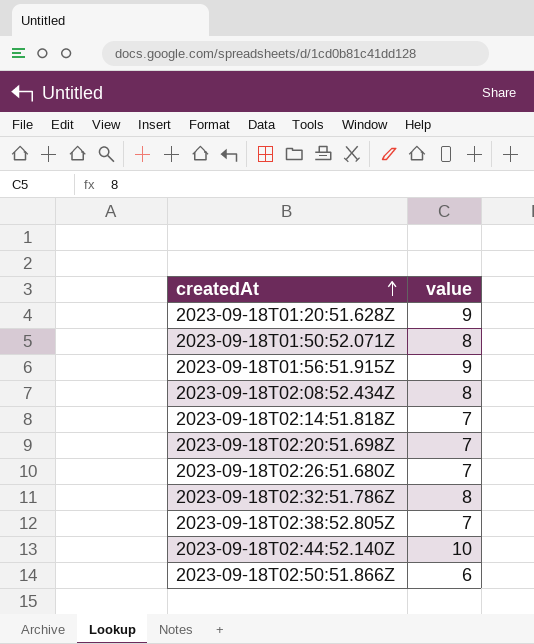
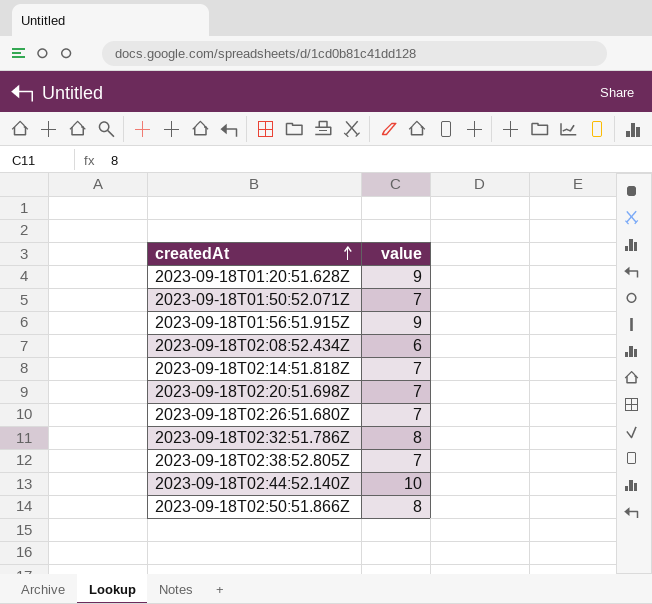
2023-09-18T01:50:52.071Z | value: 8 -> 7
2023-09-18T02:08:52.434Z | value: 8 -> 6
2023-09-18T02:50:51.866Z | value: 6 -> 8

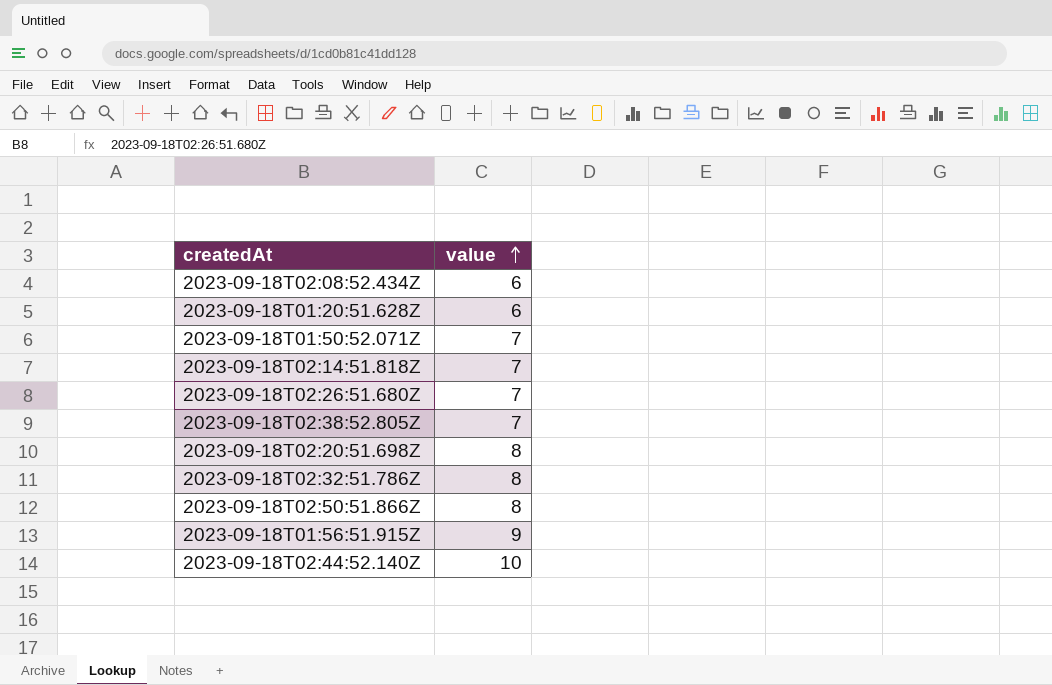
row order: createdAt ascending -> value ascending
2023-09-18T01:20:51.628Z | value: 9 -> 6
2023-09-18T02:20:51.698Z | value: 7 -> 8

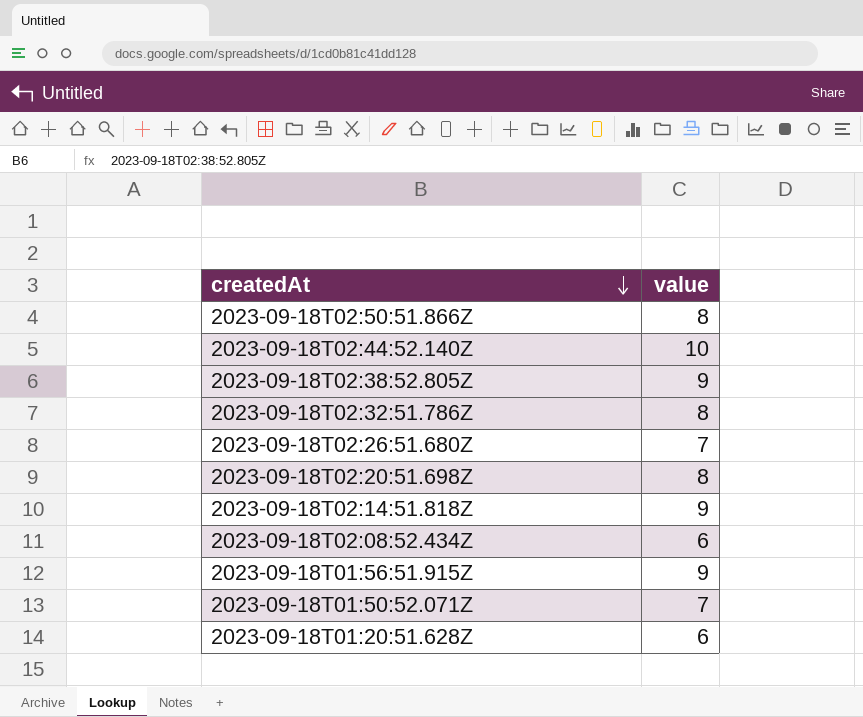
row order: value ascending -> createdAt descending
2023-09-18T02:38:52.805Z | value: 7 -> 9
2023-09-18T02:14:51.818Z | value: 7 -> 9

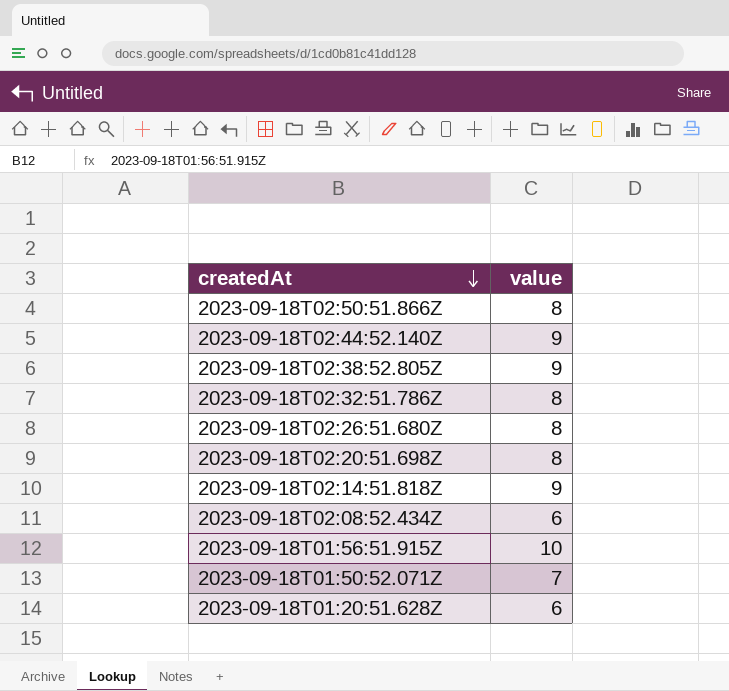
2023-09-18T02:44:52.140Z | value: 10 -> 9
2023-09-18T02:26:51.680Z | value: 7 -> 8
2023-09-18T01:56:51.915Z | value: 9 -> 10

